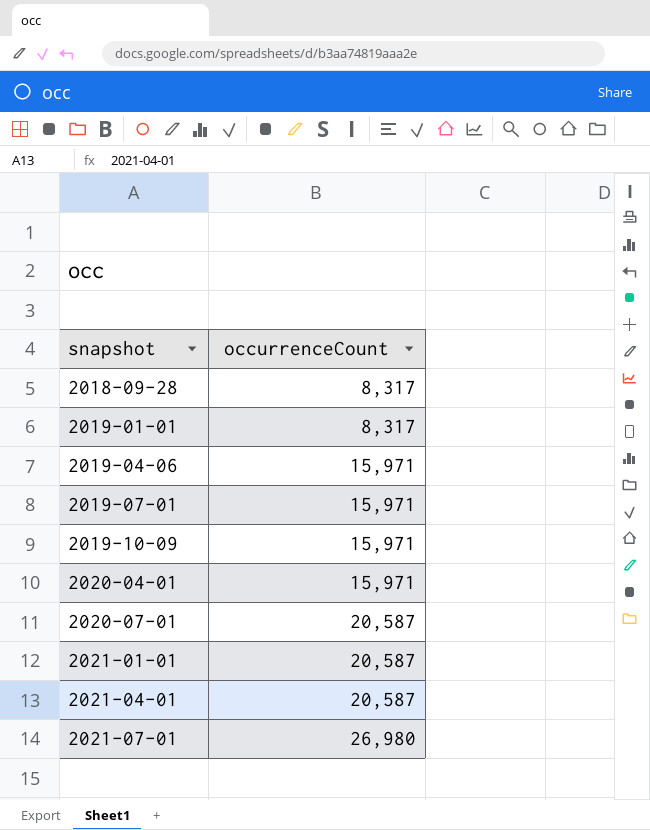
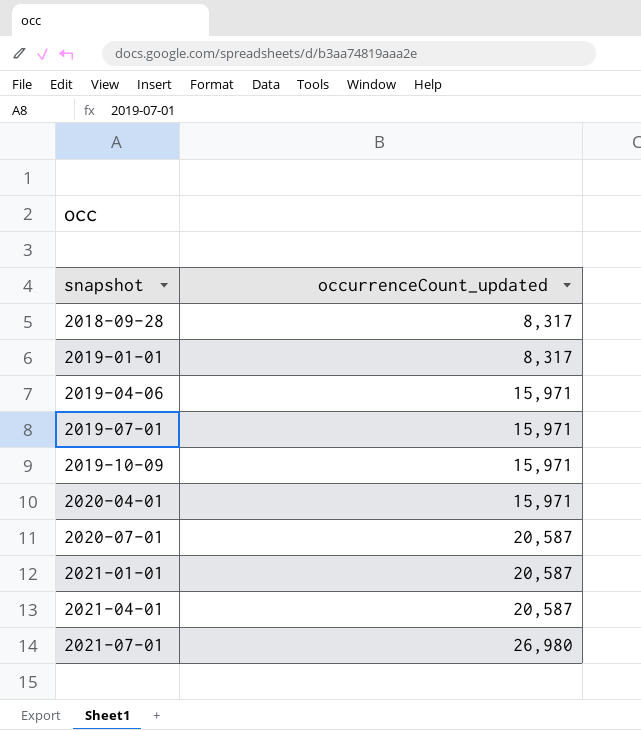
column name: occurrenceCount -> occurrenceCount_updated

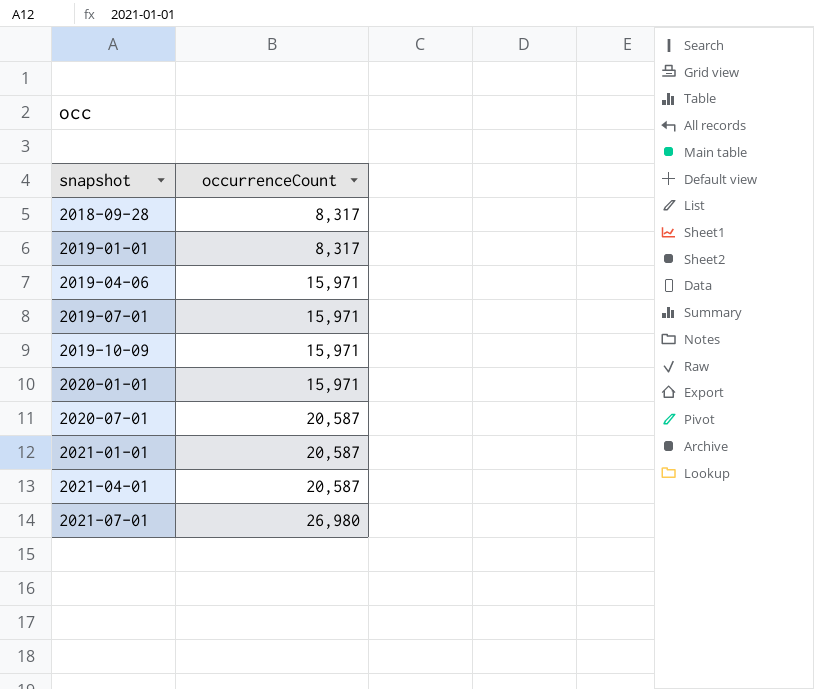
column name: occurrenceCount_updated -> occurrenceCount
row 2020-04-01: 15,971 -> none
row 2020-01-01: none -> 15,971

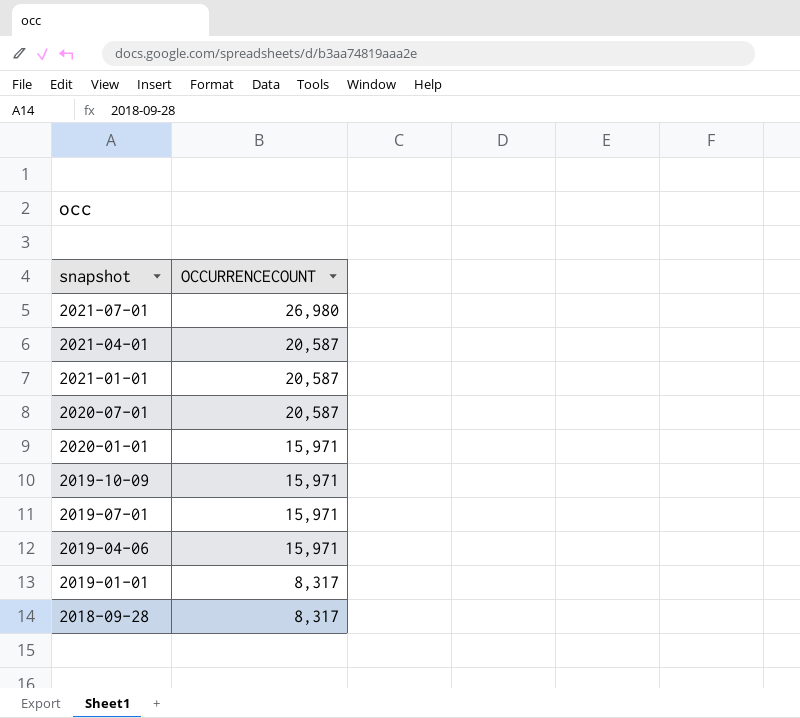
row order: snapshot ascending -> snapshot descending
column name: occurrenceCount -> OCCURRENCECOUNT

